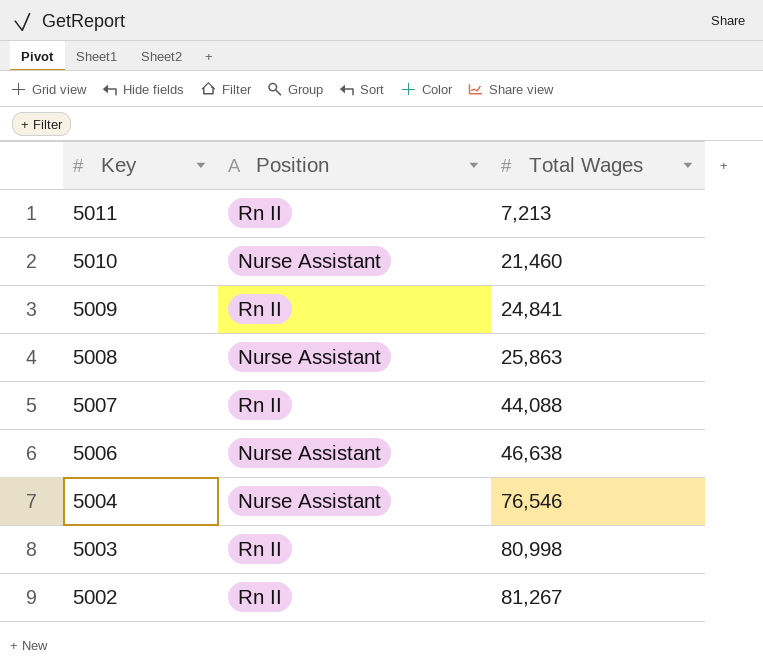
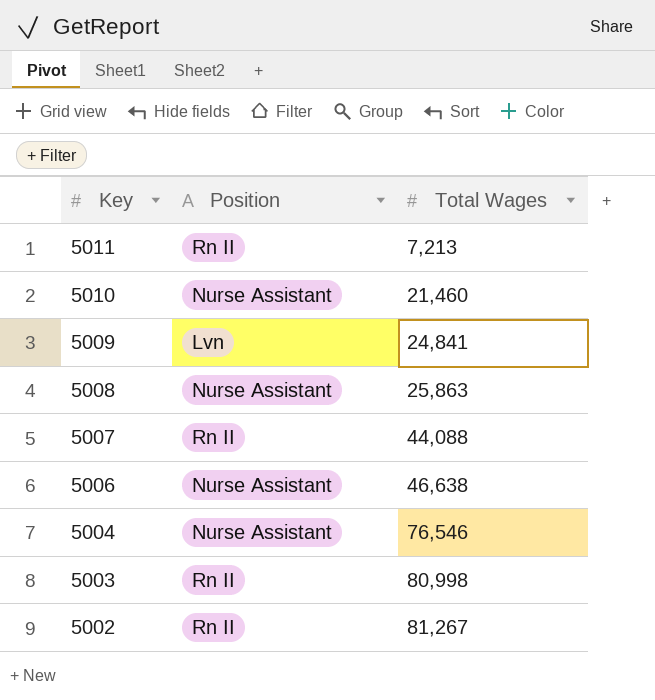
5009 | Position: Rn II -> Lvn

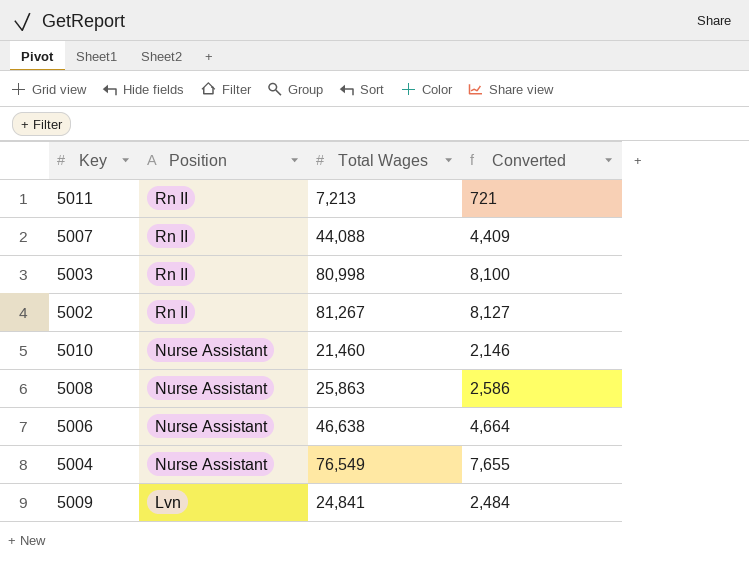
row order: Key descending -> Position descending
column Converted | formula: none -> [Total Wages] * 0.1
5004 | Total Wages: 76,546 -> 76,549

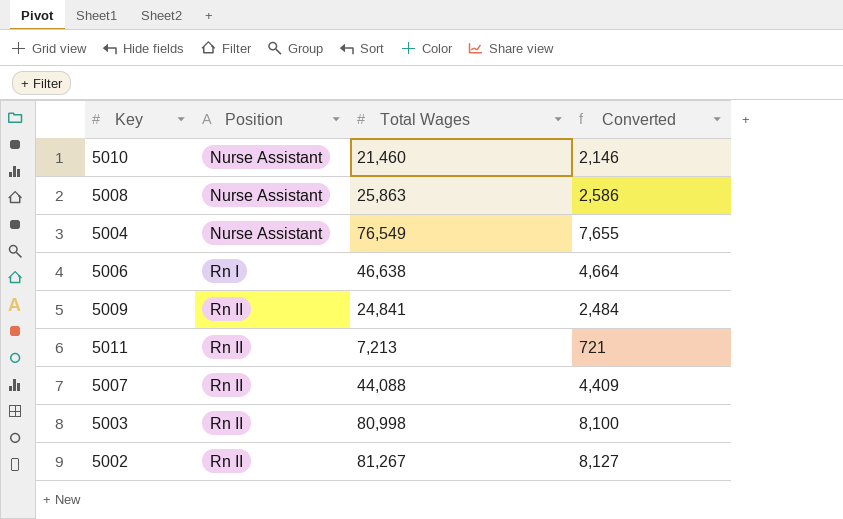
row order: Position descending -> Position ascending
5006 | Position: Nurse Assistant -> Rn I
5009 | Position: Lvn -> Rn II

